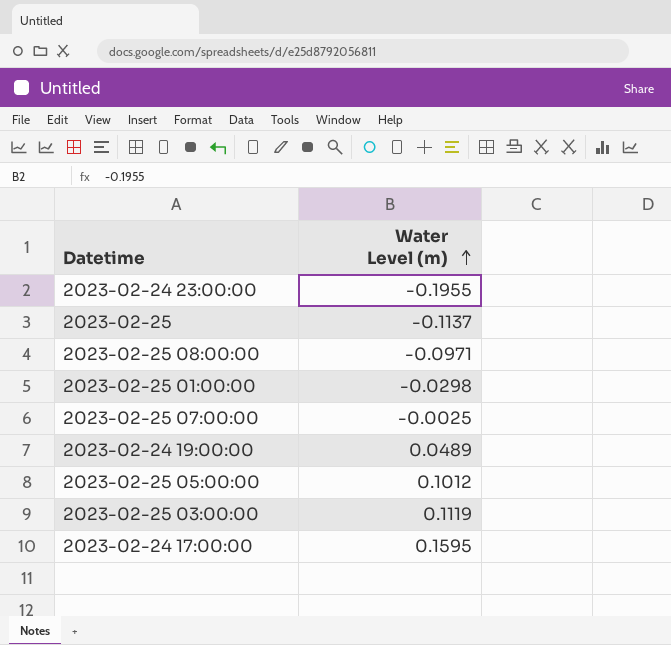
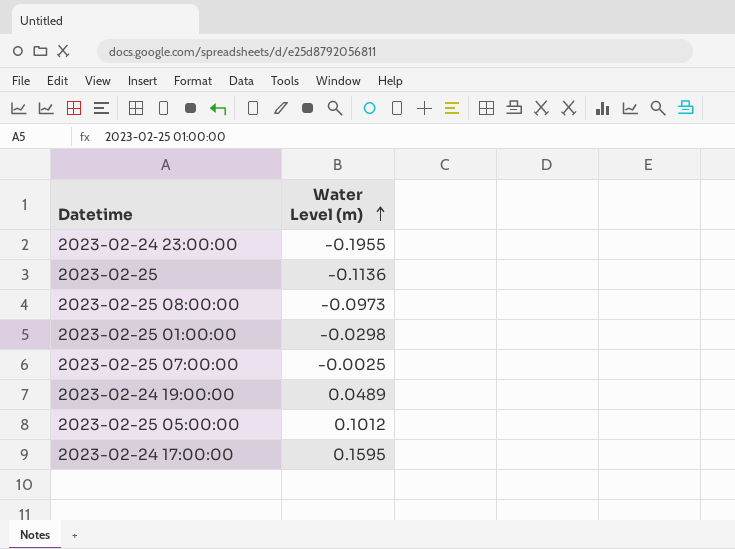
row 2023-02-25 03:00:00: 0.1119 -> none
2023-02-25 | Water Level (m): -0.1137 -> -0.1136
2023-02-25 08:00:00 | Water Level (m): -0.0971 -> -0.0973

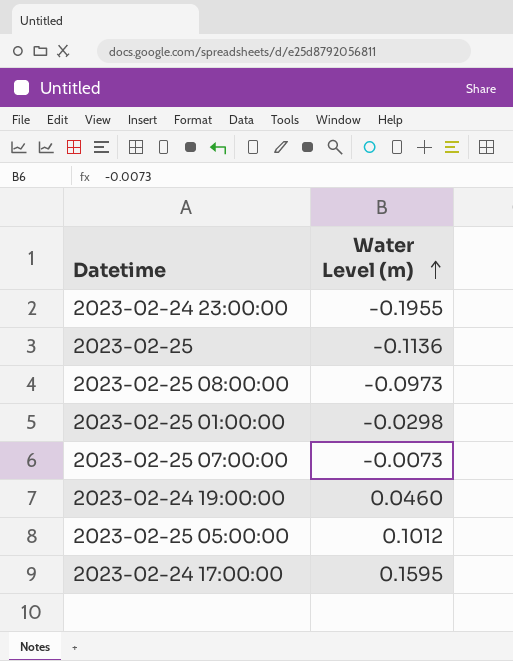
2023-02-25 07:00:00 | Water Level (m): -0.0025 -> -0.0073
2023-02-24 19:00:00 | Water Level (m): 0.0489 -> 0.0460

